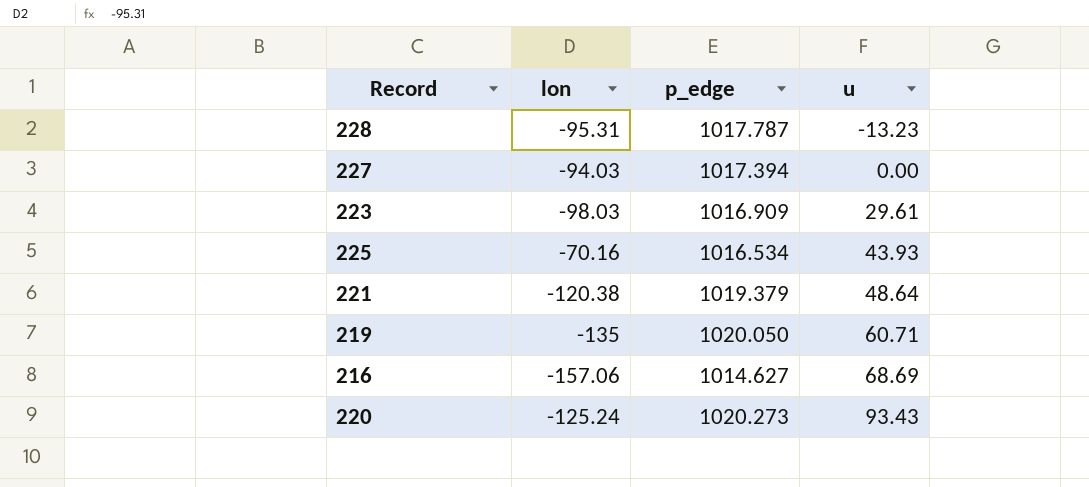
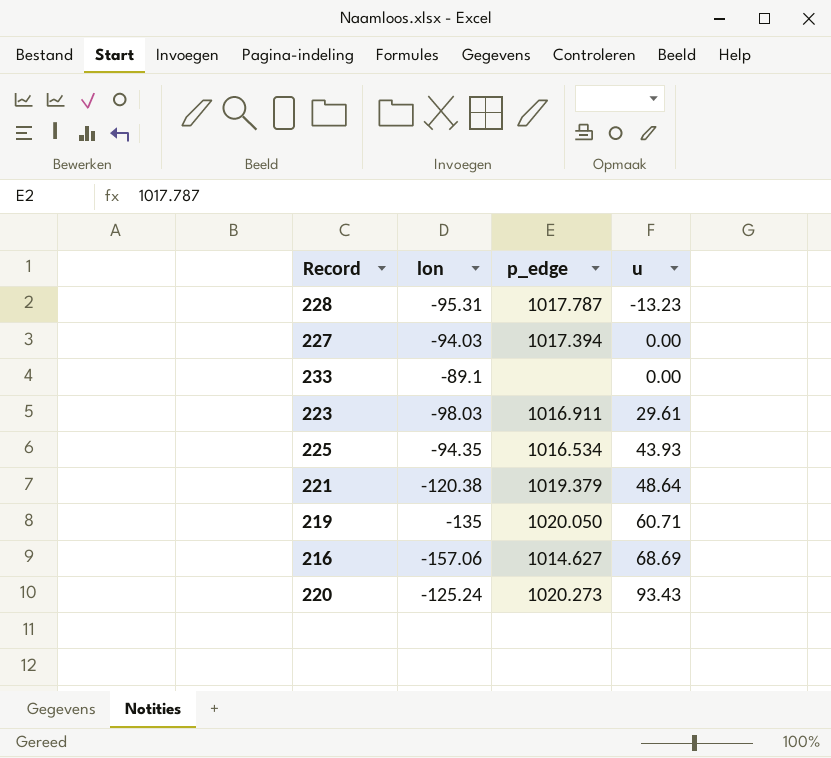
row 233: none -> -89.1 | none | 0.00
223 | p_edge: 1016.909 -> 1016.911
225 | lon: -70.16 -> -94.35

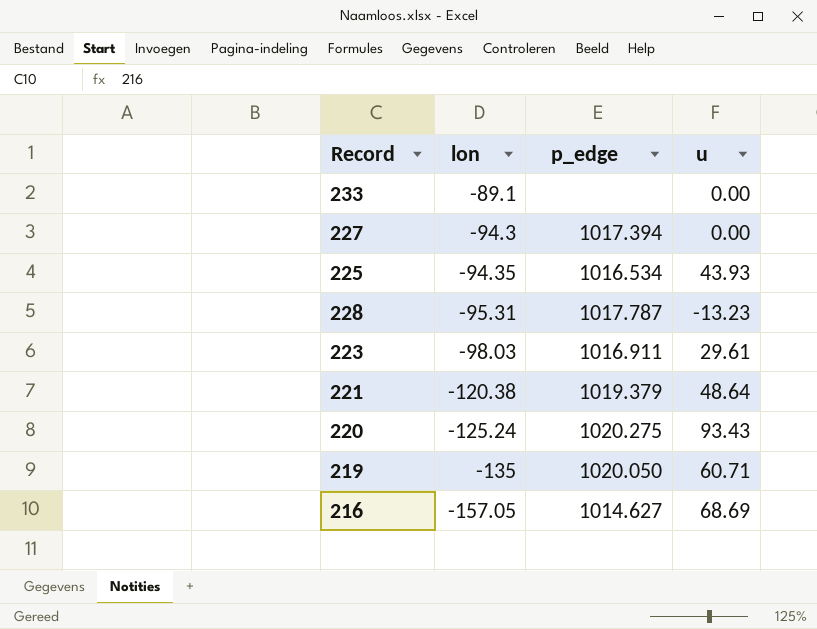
row order: u ascending -> lon descending
227 | lon: -94.03 -> -94.3
220 | p_edge: 1020.273 -> 1020.275
216 | lon: -157.06 -> -157.05

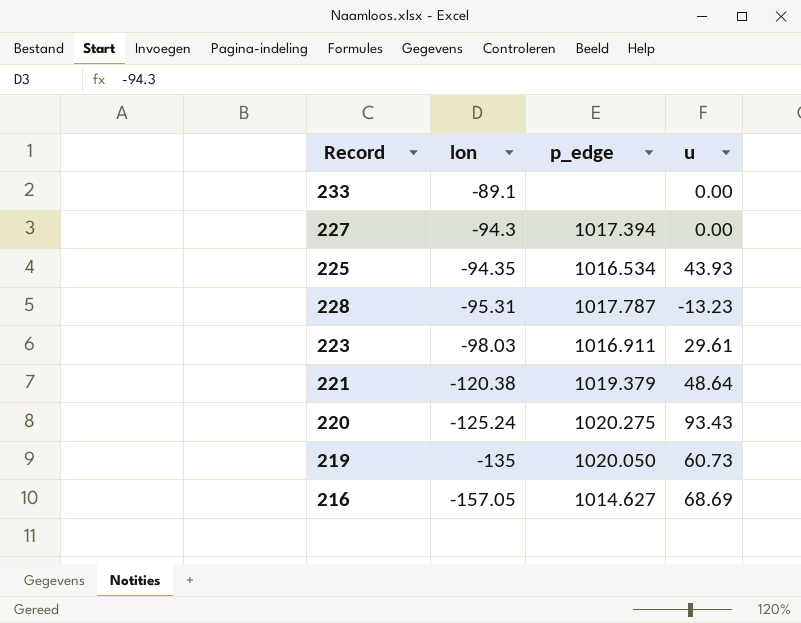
219 | u: 60.71 -> 60.73

